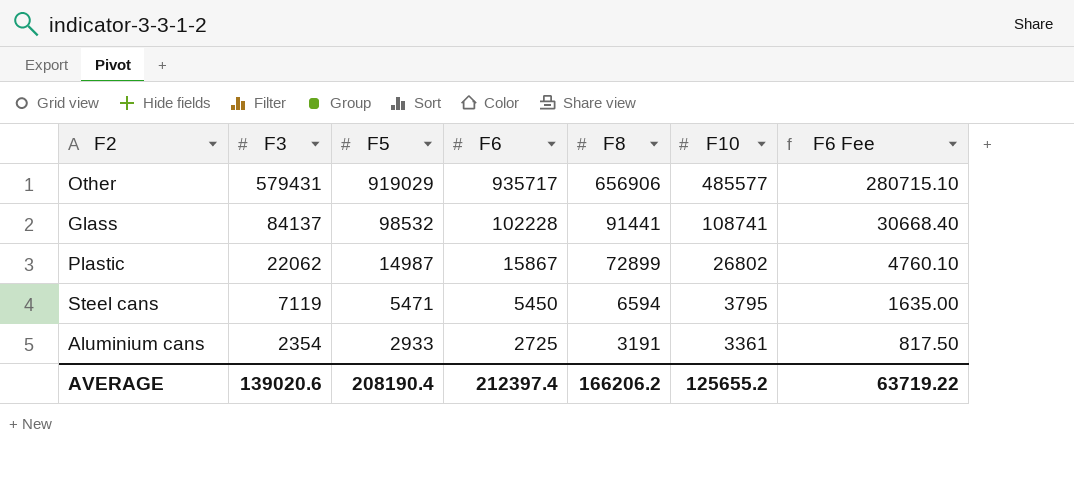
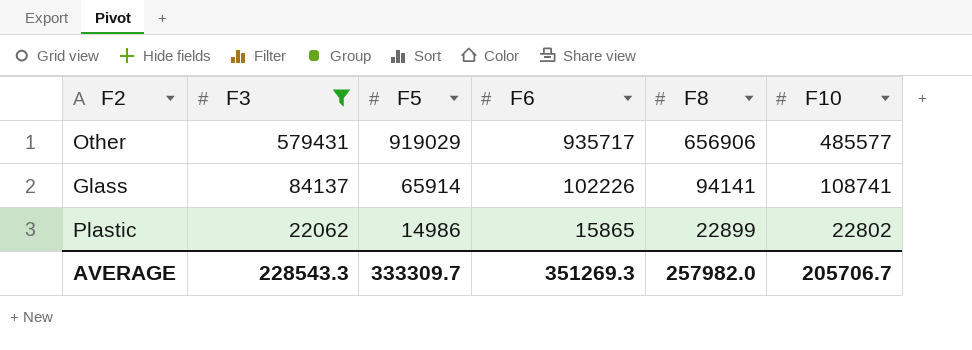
filter: none -> F3 >= 22062
column F6 Fee | formula: [F6] * 0.3 -> none
Glass | F5: 98532 -> 65914
Glass | F6: 102228 -> 102226
Glass | F8: 91441 -> 94141
Plastic | F5: 14987 -> 14986
Plastic | F6: 15867 -> 15865
Plastic | F8: 72899 -> 22899
Plastic | F10: 26802 -> 22802
AVERAGE | F3: 139020.6 -> 228543.3
AVERAGE | F5: 208190.4 -> 333309.7
AVERAGE | F6: 212397.4 -> 351269.3
AVERAGE | F8: 166206.2 -> 257982.0
AVERAGE | F10: 125655.2 -> 205706.7

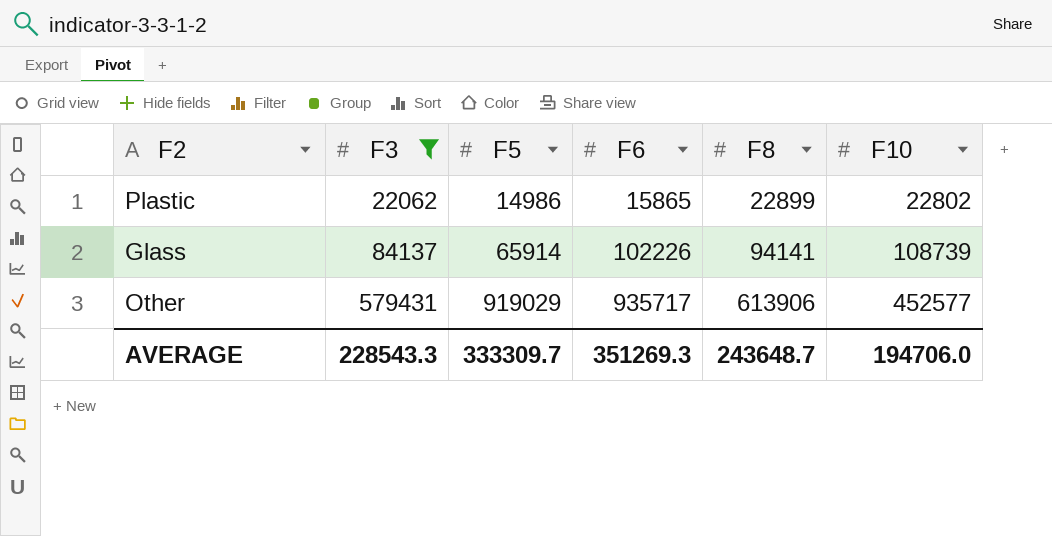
row order: F3 descending -> F3 ascending
Glass | F10: 108741 -> 108739
Other | F8: 656906 -> 613906
Other | F10: 485577 -> 452577
AVERAGE | F8: 257982.0 -> 243648.7
AVERAGE | F10: 205706.7 -> 194706.0

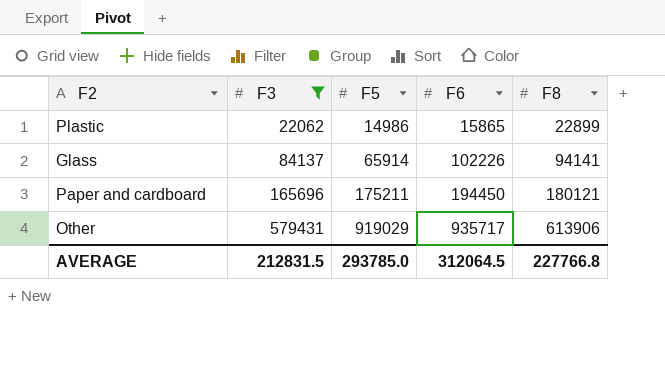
column F10 | position: 6 -> none
row Paper and cardboard: none -> 165696 | 175211 | 194450 | 180121
AVERAGE | F3: 228543.3 -> 212831.5
AVERAGE | F5: 333309.7 -> 293785.0
AVERAGE | F6: 351269.3 -> 312064.5
AVERAGE | F8: 243648.7 -> 227766.8

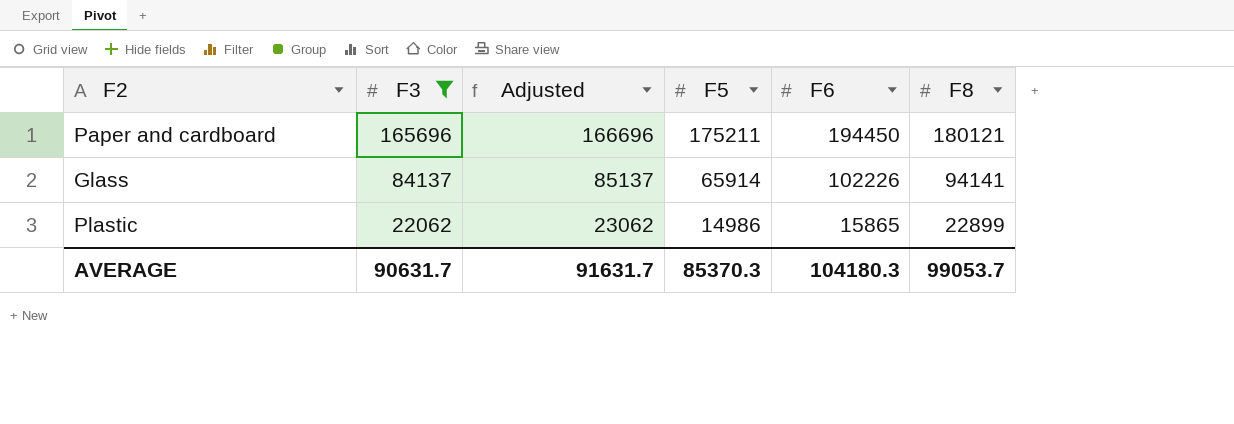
row order: F3 ascending -> F3 descending
column Adjusted | formula: none -> [F3] + 1000
row Other: 579431 | 919029 | 935717 | 613906 -> none
AVERAGE | F3: 212831.5 -> 90631.7
AVERAGE | F5: 293785.0 -> 85370.3
AVERAGE | F6: 312064.5 -> 104180.3
AVERAGE | F8: 227766.8 -> 99053.7

